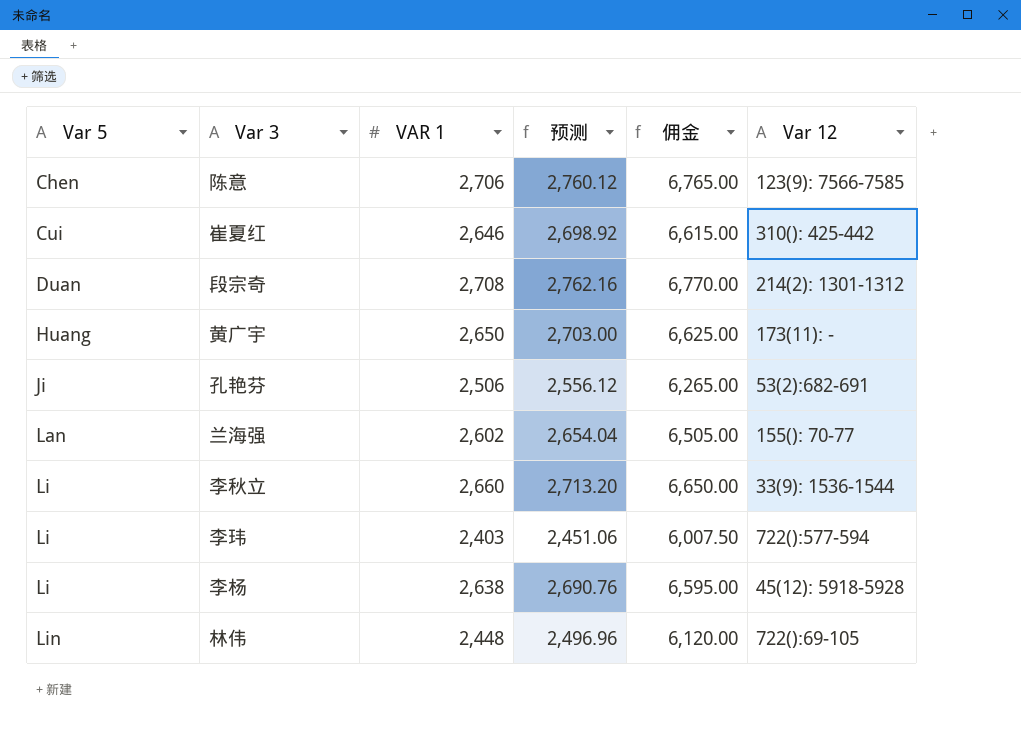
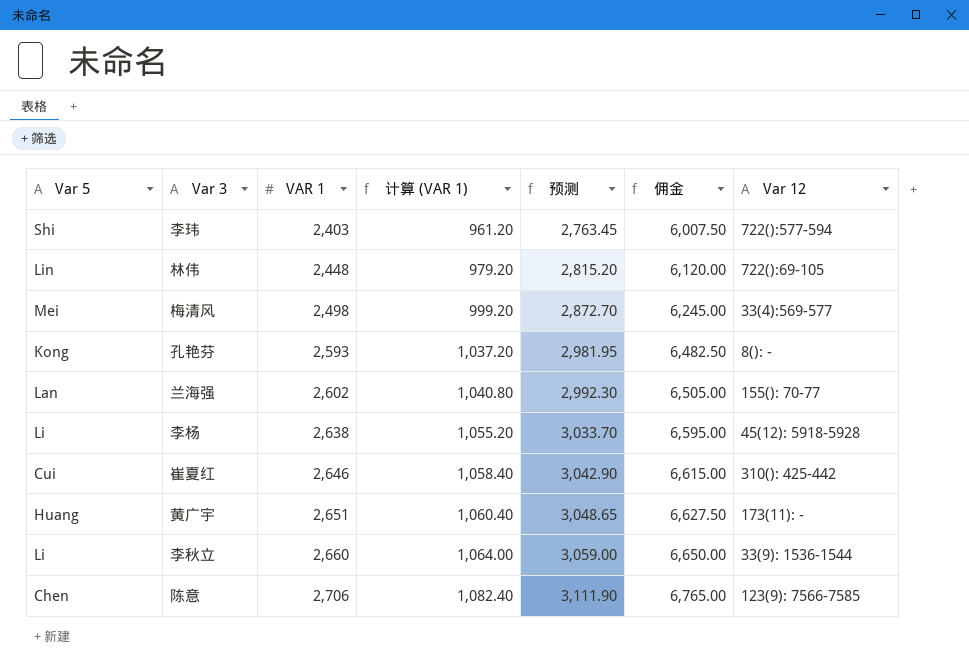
row order: Var 5 ascending -> VAR 1 ascending
column 计算 (VAR 1) | formula: none -> [VAR 1] * 0.4
column 预测 | formula: [VAR 1] * 1.02 -> [VAR 1] * 1.15
row 段宗奇: Duan | 2,708 | 2,762.16 | 6,770.00 | 214(2): 1301-1312 -> none
李玮 | Var 5: Li -> Shi
row 梅清风: none -> Mei | 2,498 | 999.20 | 2,872.70 | 6,245.00 | 33(4):569-577
孔艳芬 | Var 5: Ji -> Kong
孔艳芬 | VAR 1: 2,506 -> 2,593
孔艳芬 | 佣金: 6,265.00 -> 6,482.50
孔艳芬 | Var 12: 53(2):682-691 -> 8(): -
黄广宇 | VAR 1: 2,650 -> 2,651
黄广宇 | 佣金: 6,625.00 -> 6,627.50

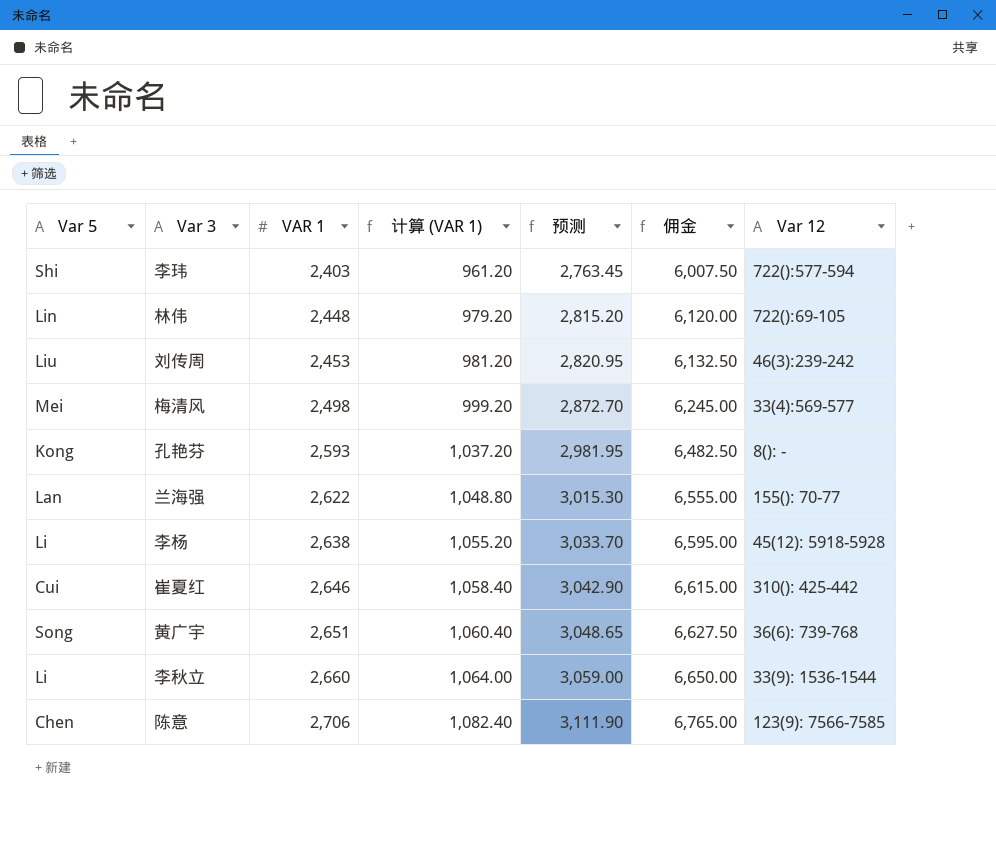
row 刘传周: none -> Liu | 2,453 | 981.20 | 2,820.95 | 6,132.50 | 46(3):239-242
兰海强 | VAR 1: 2,602 -> 2,622
兰海强 | 计算 (VAR 1): 1,040.80 -> 1,048.80
兰海强 | 预测: 2,992.30 -> 3,015.30
兰海强 | 佣金: 6,505.00 -> 6,555.00
黄广宇 | Var 5: Huang -> Song
黄广宇 | Var 12: 173(11): - -> 36(6): 739-768

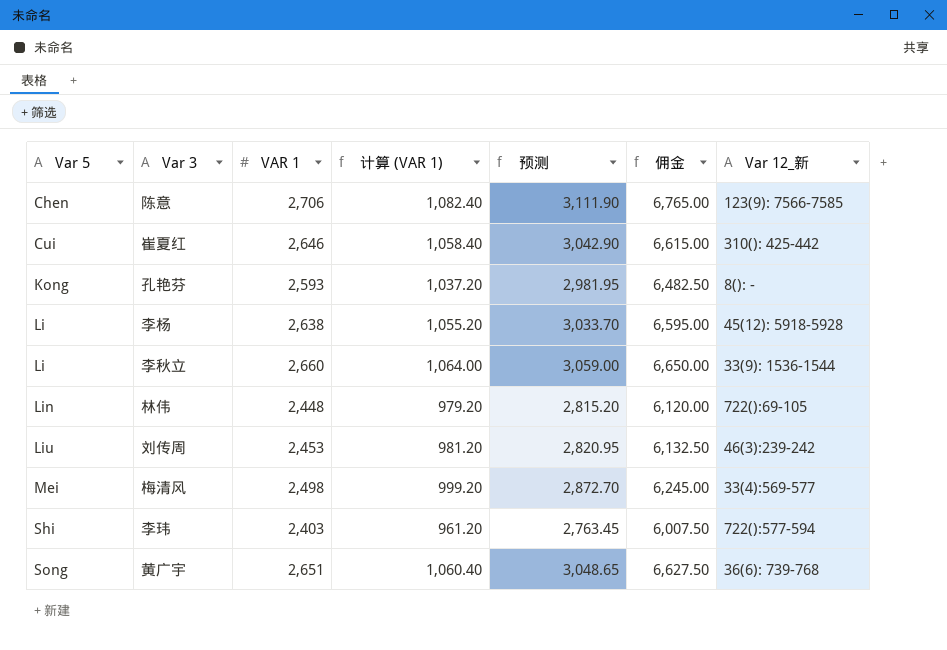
row order: VAR 1 ascending -> Var 5 ascending
column name: Var 12 -> Var 12_新
row 兰海强: Lan | 2,622 | 1,048.80 | 3,015.30 | 6,555.00 | 155(): 70-77 -> none

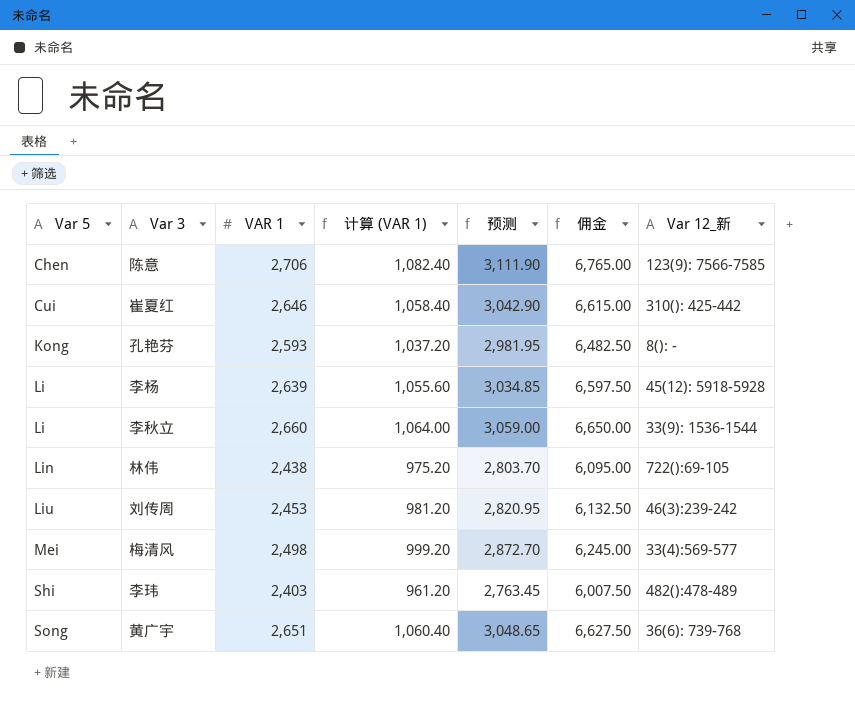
李杨 | VAR 1: 2,638 -> 2,639
李杨 | 计算 (VAR 1): 1,055.20 -> 1,055.60
李杨 | 预测: 3,033.70 -> 3,034.85
李杨 | 佣金: 6,595.00 -> 6,597.50
林伟 | VAR 1: 2,448 -> 2,438
林伟 | 计算 (VAR 1): 979.20 -> 975.20
林伟 | 预测: 2,815.20 -> 2,803.70
林伟 | 佣金: 6,120.00 -> 6,095.00
李玮 | Var 12_新: 722():577-594 -> 482():478-489

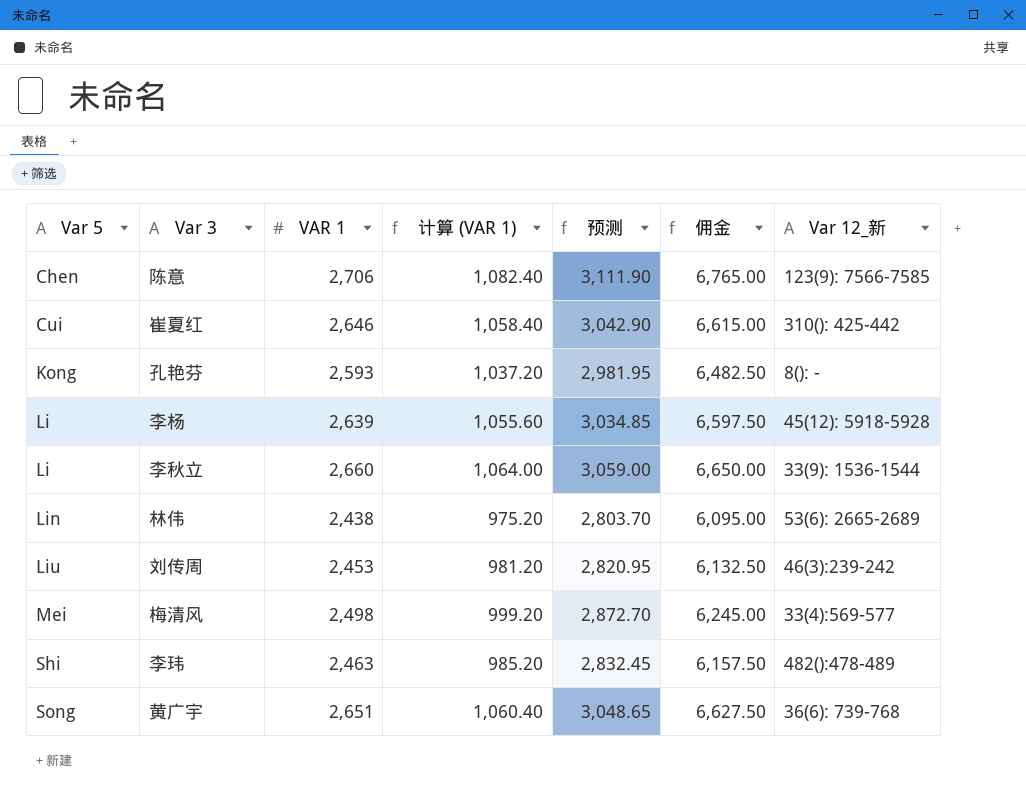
林伟 | Var 12_新: 722():69-105 -> 53(6): 2665-2689
李玮 | VAR 1: 2,403 -> 2,463
李玮 | 计算 (VAR 1): 961.20 -> 985.20
李玮 | 预测: 2,763.45 -> 2,832.45
李玮 | 佣金: 6,007.50 -> 6,157.50

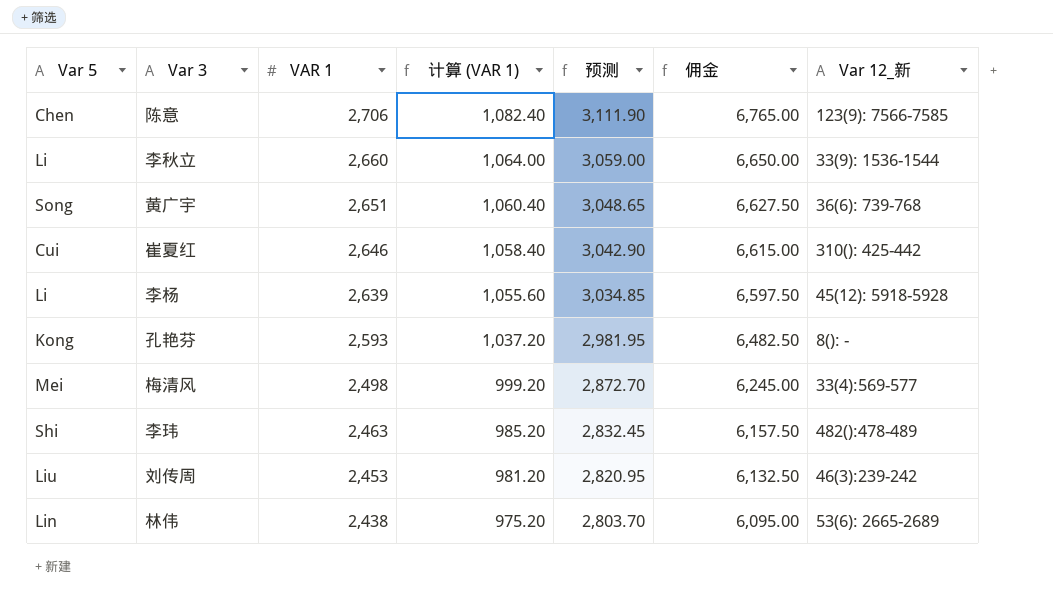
row order: Var 5 ascending -> VAR 1 descending

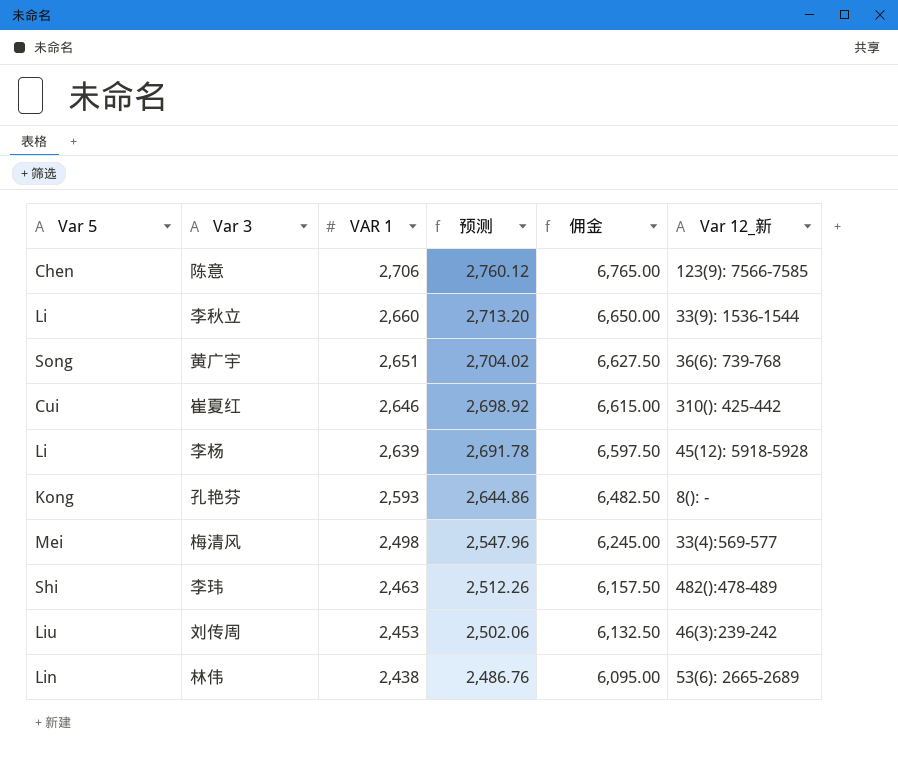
column 计算 (VAR 1) | formula: [VAR 1] * 0.4 -> none
column 预测 | formula: [VAR 1] * 1.15 -> [VAR 1] * 1.02

